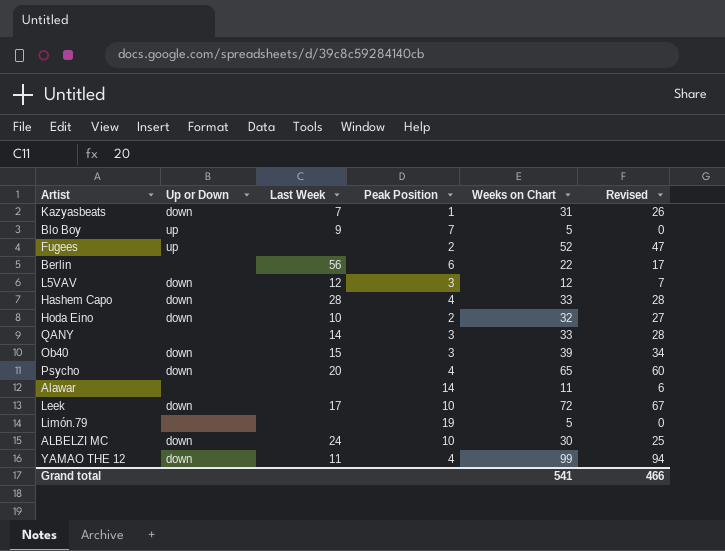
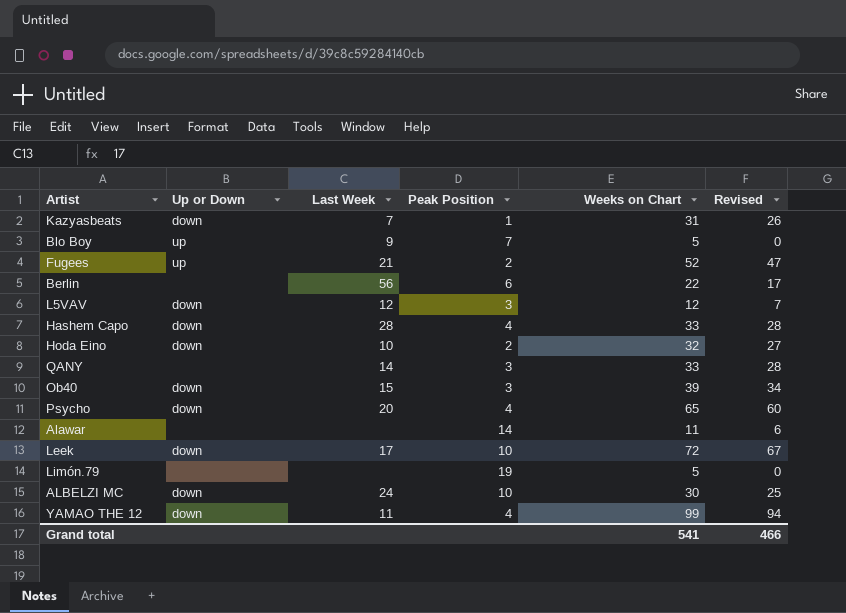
Fugees | Last Week: none -> 21

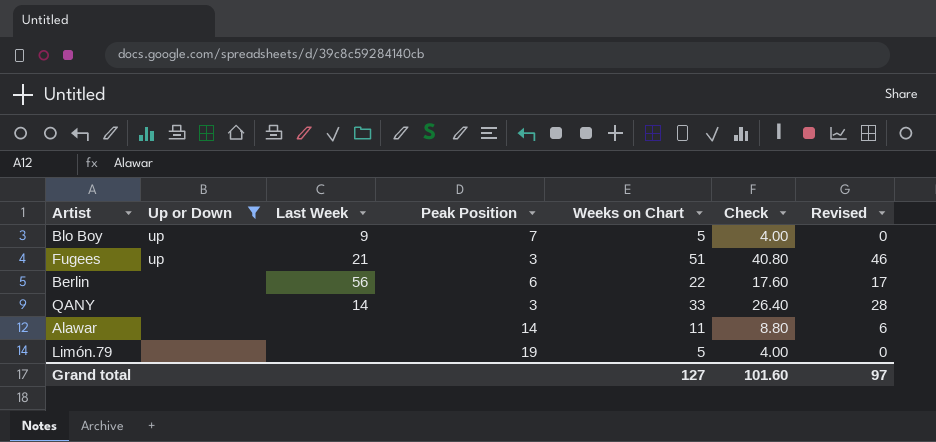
filter: none -> Up or Down != down
column Check | formula: none -> [Weeks on Chart] * 0.8
Fugees | Peak Position: 2 -> 3
Fugees | Weeks on Chart: 52 -> 51
Fugees | Revised: 47 -> 46
Grand total | Weeks on Chart: 541 -> 127
Grand total | Revised: 466 -> 97

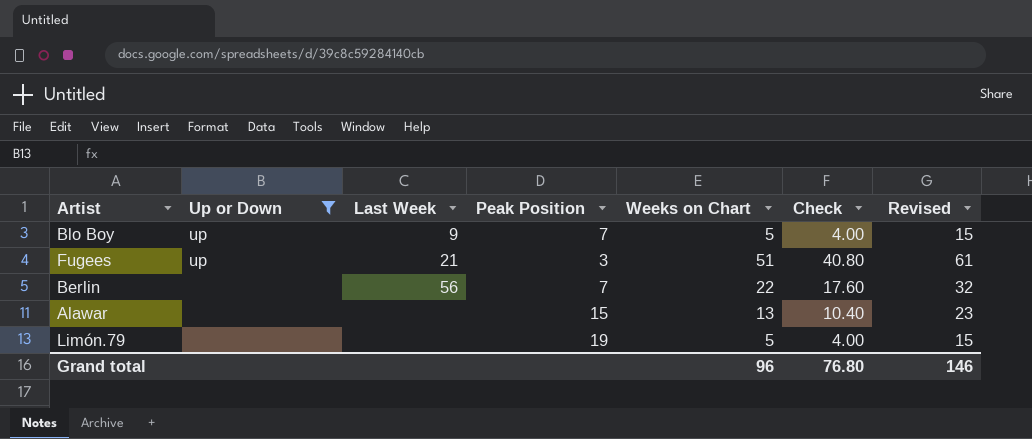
column Revised | formula: [Weeks on Chart] - 5 -> [Weeks on Chart] + 10
row QANY: none | 14 | 3 | 33 | 26.40 | 28 -> none
Berlin | Peak Position: 6 -> 7
Alawar | Peak Position: 14 -> 15
Alawar | Weeks on Chart: 11 -> 13
Alawar | Check: 8.80 -> 10.40
Grand total | Weeks on Chart: 127 -> 96
Grand total | Check: 101.60 -> 76.80
Grand total | Revised: 97 -> 146

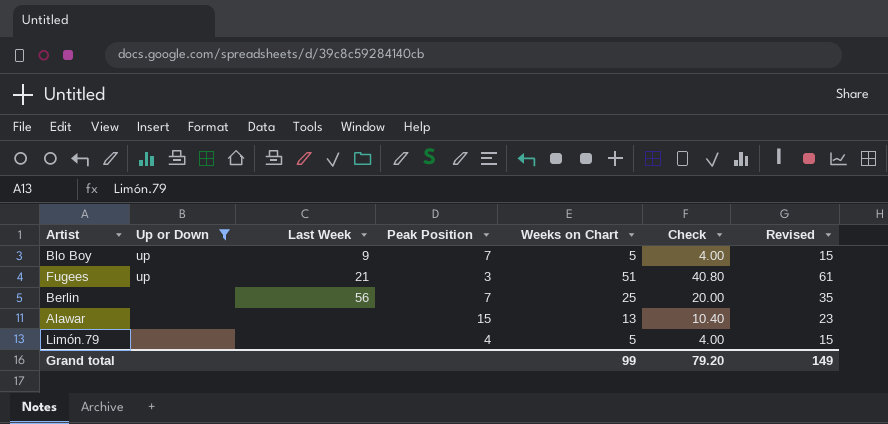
Berlin | Weeks on Chart: 22 -> 25
Berlin | Check: 17.60 -> 20.00
Berlin | Revised: 32 -> 35
Limón.79 | Peak Position: 19 -> 4
Grand total | Weeks on Chart: 96 -> 99
Grand total | Check: 76.80 -> 79.20
Grand total | Revised: 146 -> 149

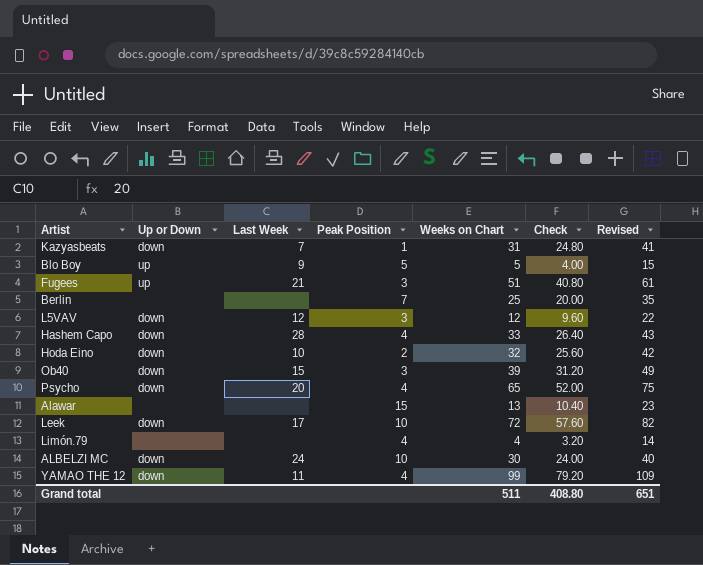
filter: Up or Down != down -> none
Blo Boy | Peak Position: 7 -> 5
Berlin | Last Week: 56 -> none
Limón.79 | Weeks on Chart: 5 -> 4
Limón.79 | Check: 4.00 -> 3.20
Limón.79 | Revised: 15 -> 14
Grand total | Weeks on Chart: 99 -> 511
Grand total | Check: 79.20 -> 408.80
Grand total | Revised: 149 -> 651

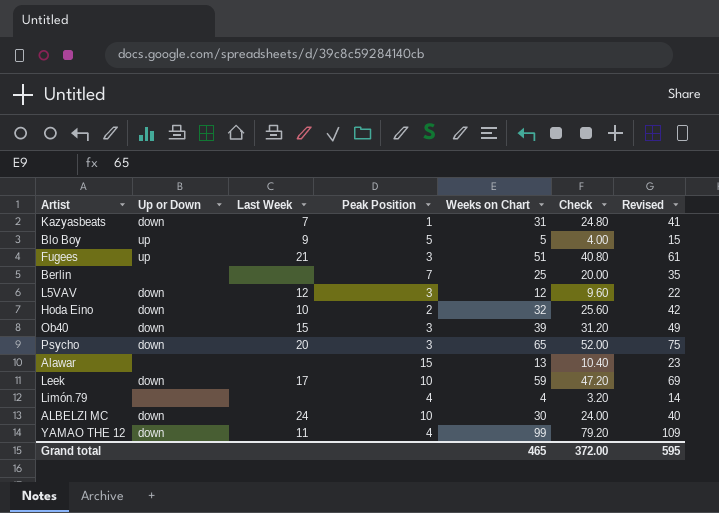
row Hashem Capo: down | 28 | 4 | 33 | 26.40 | 43 -> none
Psycho | Peak Position: 4 -> 3
Leek | Weeks on Chart: 72 -> 59
Leek | Check: 57.60 -> 47.20
Leek | Revised: 82 -> 69
Grand total | Weeks on Chart: 511 -> 465
Grand total | Check: 408.80 -> 372.00
Grand total | Revised: 651 -> 595

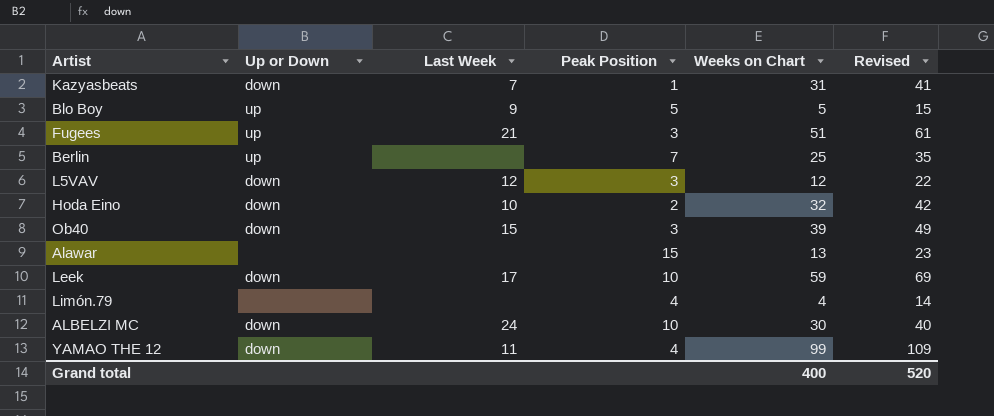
column Check | formula: [Weeks on Chart] * 0.8 -> none
row Psycho: down | 20 | 3 | 65 | 52.00 | 75 -> none
Berlin | Up or Down: none -> up
Grand total | Weeks on Chart: 465 -> 400
Grand total | Revised: 595 -> 520

